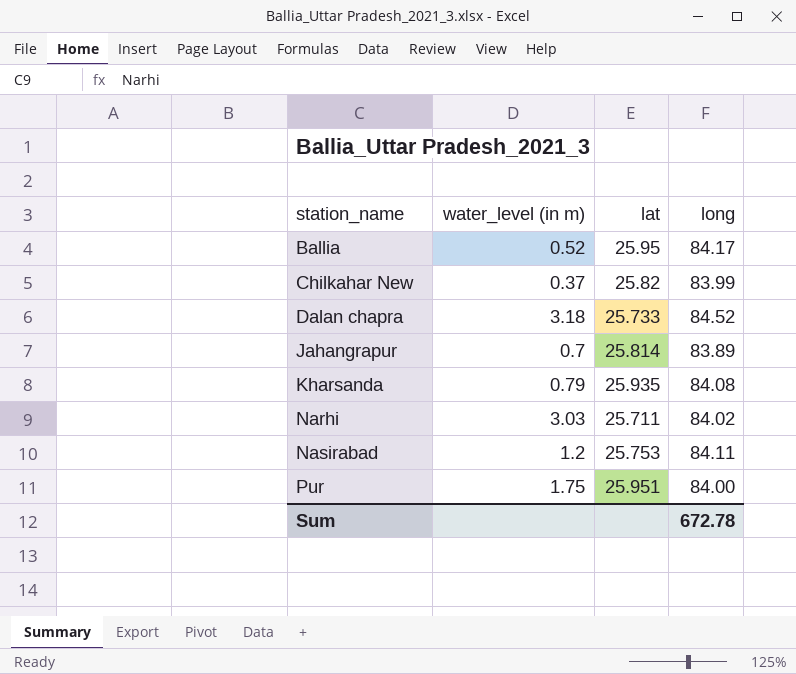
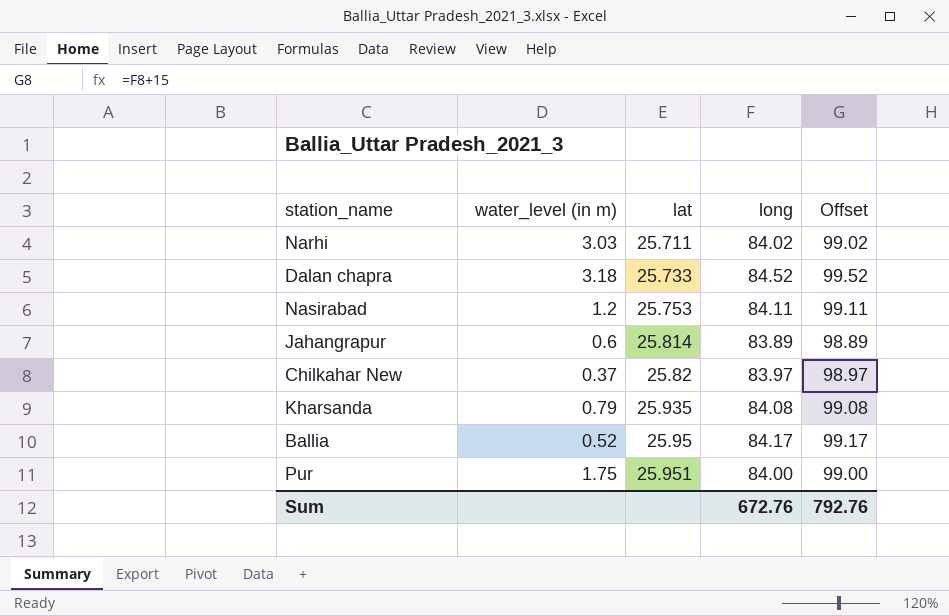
row order: station_name ascending -> lat ascending
column Offset | formula: none -> [long] + 15
Jahangrapur | water_level (in m): 0.7 -> 0.6
Chilkahar New | long: 83.99 -> 83.97
Sum | long: 672.78 -> 672.76

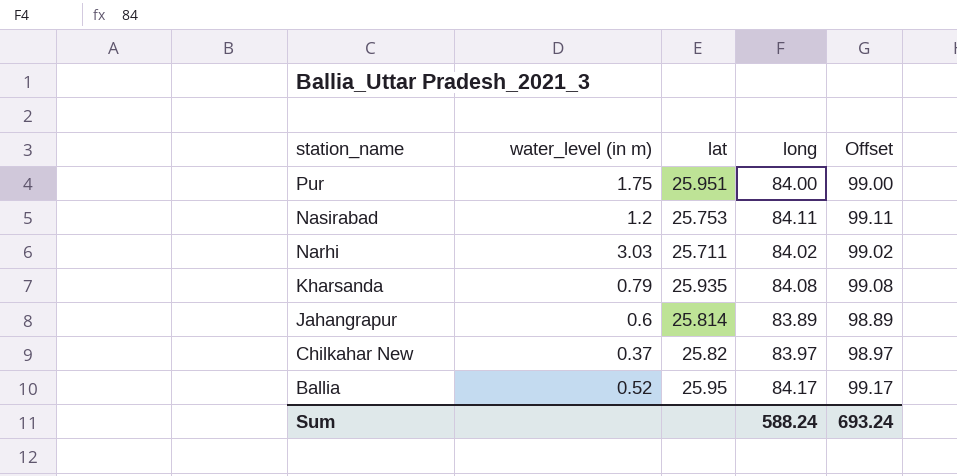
row order: lat ascending -> station_name descending
row Dalan chapra: 3.18 | 25.733 | 84.52 | 99.52 -> none
Sum | long: 672.76 -> 588.24
Sum | Offset: 792.76 -> 693.24

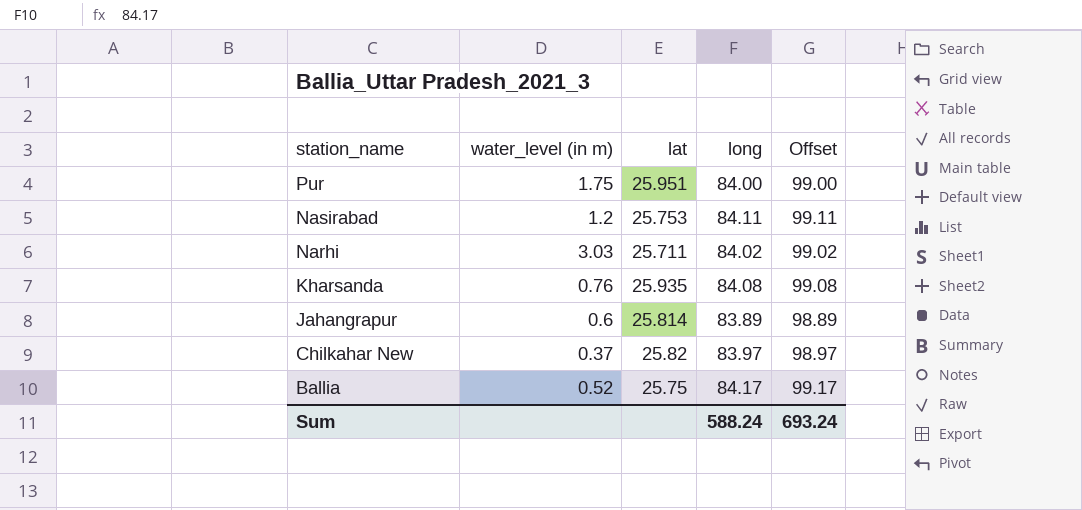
Kharsanda | water_level (in m): 0.79 -> 0.76
Ballia | lat: 25.95 -> 25.75

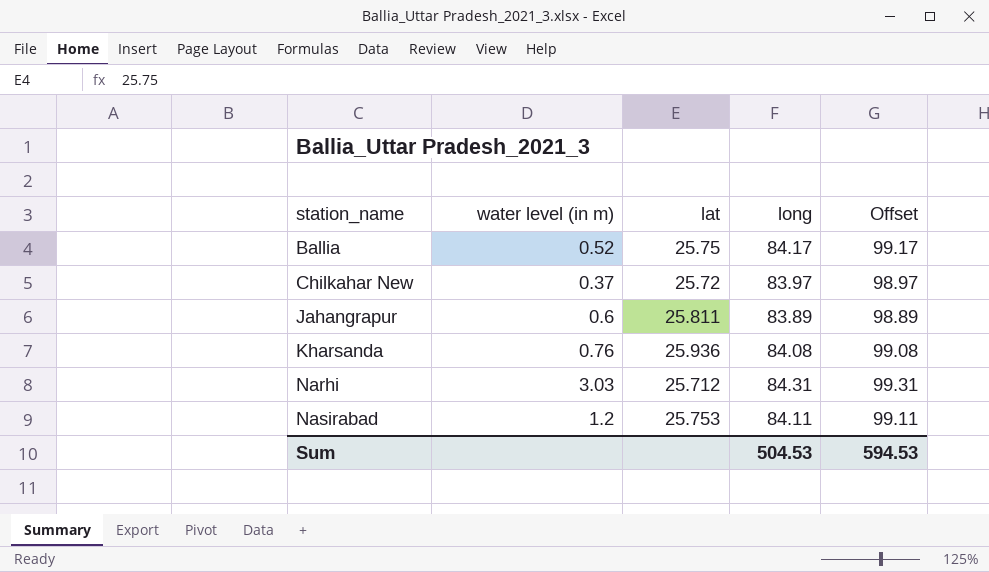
row order: station_name descending -> station_name ascending
column name: water_level (in m) -> water level (in m)
row Pur: 1.75 | 25.951 | 84.00 | 99.00 -> none
Chilkahar New | lat: 25.82 -> 25.72
Jahangrapur | lat: 25.814 -> 25.811
Kharsanda | lat: 25.935 -> 25.936
Narhi | lat: 25.711 -> 25.712
Narhi | long: 84.02 -> 84.31
Narhi | Offset: 99.02 -> 99.31
Sum | long: 588.24 -> 504.53
Sum | Offset: 693.24 -> 594.53

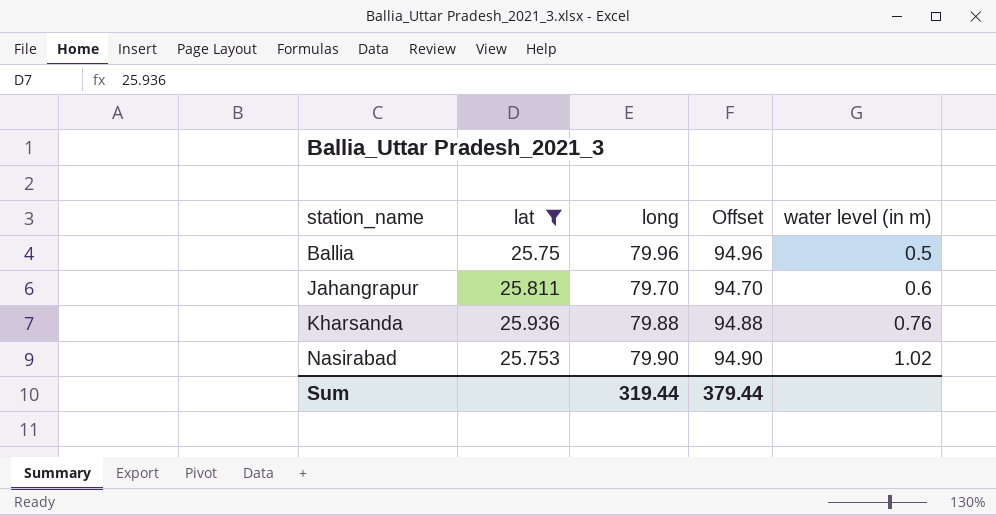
filter: none -> lat >= 25.75
column water level (in m) | position: 2 -> 5
Ballia | long: 84.17 -> 79.96
Ballia | Offset: 99.17 -> 94.96
Ballia | water level (in m): 0.52 -> 0.5
Jahangrapur | long: 83.89 -> 79.70
Jahangrapur | Offset: 98.89 -> 94.70
Kharsanda | long: 84.08 -> 79.88
Kharsanda | Offset: 99.08 -> 94.88
Nasirabad | long: 84.11 -> 79.90
Nasirabad | Offset: 99.11 -> 94.90
Nasirabad | water level (in m): 1.2 -> 1.02
Sum | long: 504.53 -> 319.44
Sum | Offset: 594.53 -> 379.44

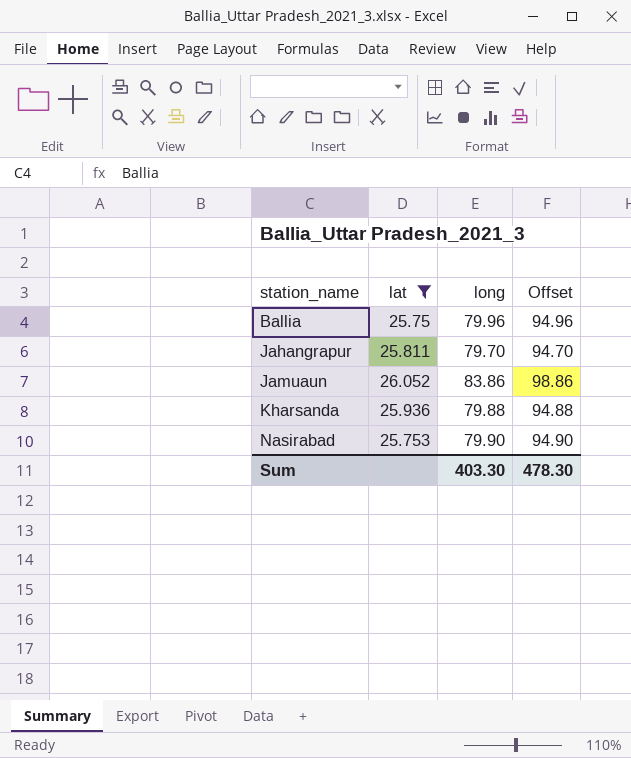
column water level (in m) | position: 5 -> none
row Jamuaun: none -> 26.052 | 83.86 | 98.86
Sum | long: 319.44 -> 403.30
Sum | Offset: 379.44 -> 478.30

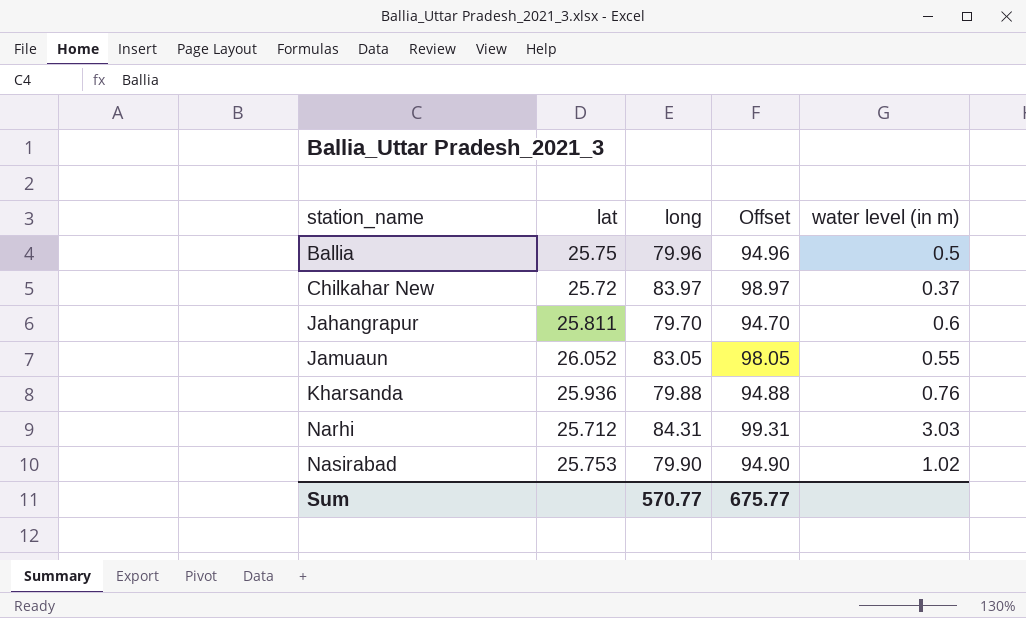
filter: lat >= 25.75 -> none
column water level (in m) | position: none -> 5
Jamuaun | long: 83.86 -> 83.05
Jamuaun | Offset: 98.86 -> 98.05
Sum | long: 403.30 -> 570.77
Sum | Offset: 478.30 -> 675.77

